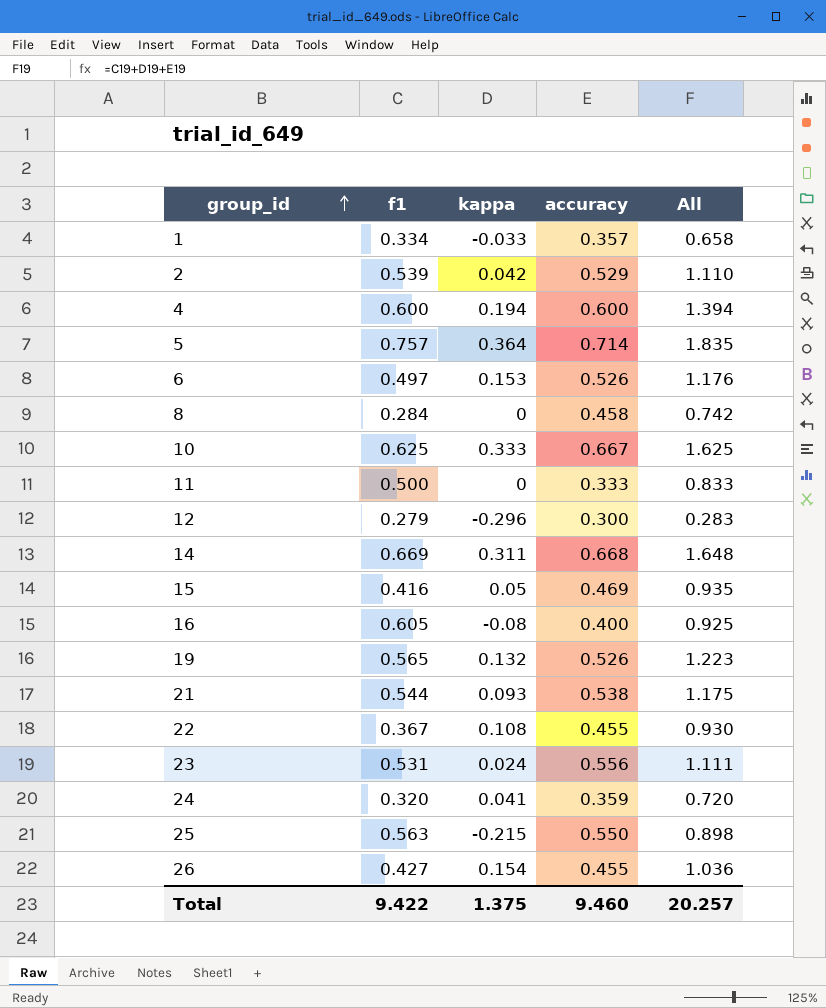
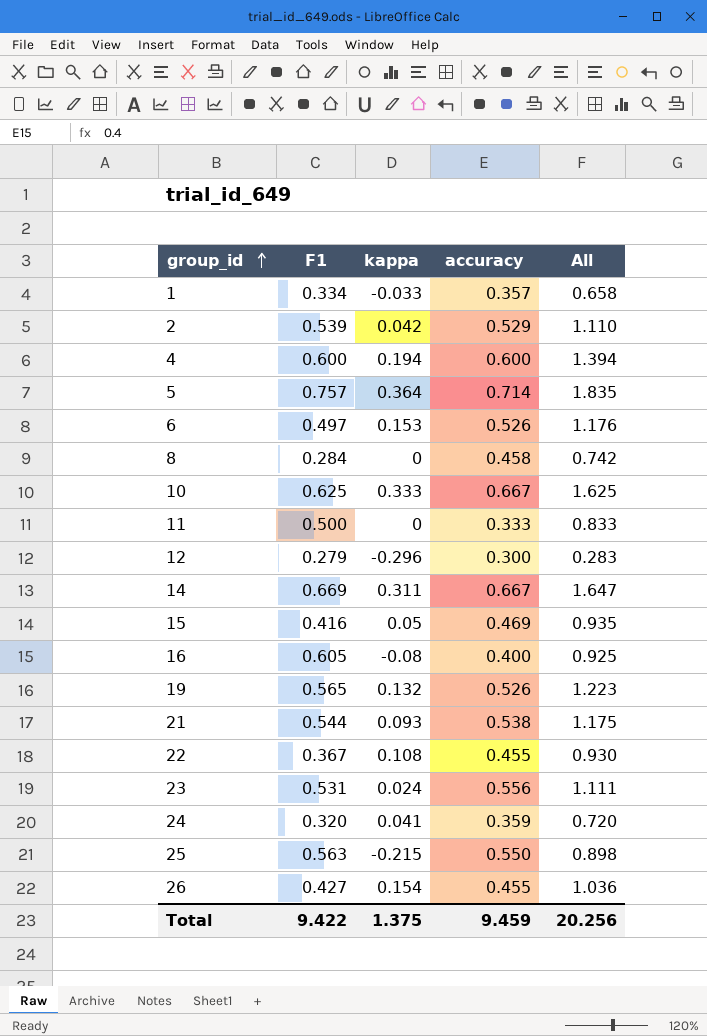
column name: f1 -> F1
14 | accuracy: 0.668 -> 0.667
14 | All: 1.648 -> 1.647
Total | accuracy: 9.460 -> 9.459
Total | All: 20.257 -> 20.256

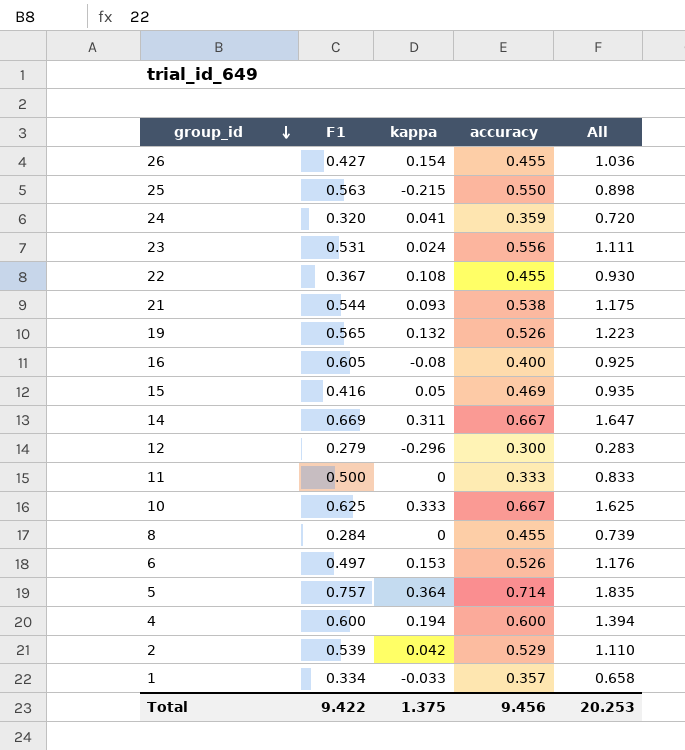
row order: group_id ascending -> group_id descending
8 | accuracy: 0.458 -> 0.455
8 | All: 0.742 -> 0.739
Total | accuracy: 9.459 -> 9.456
Total | All: 20.256 -> 20.253

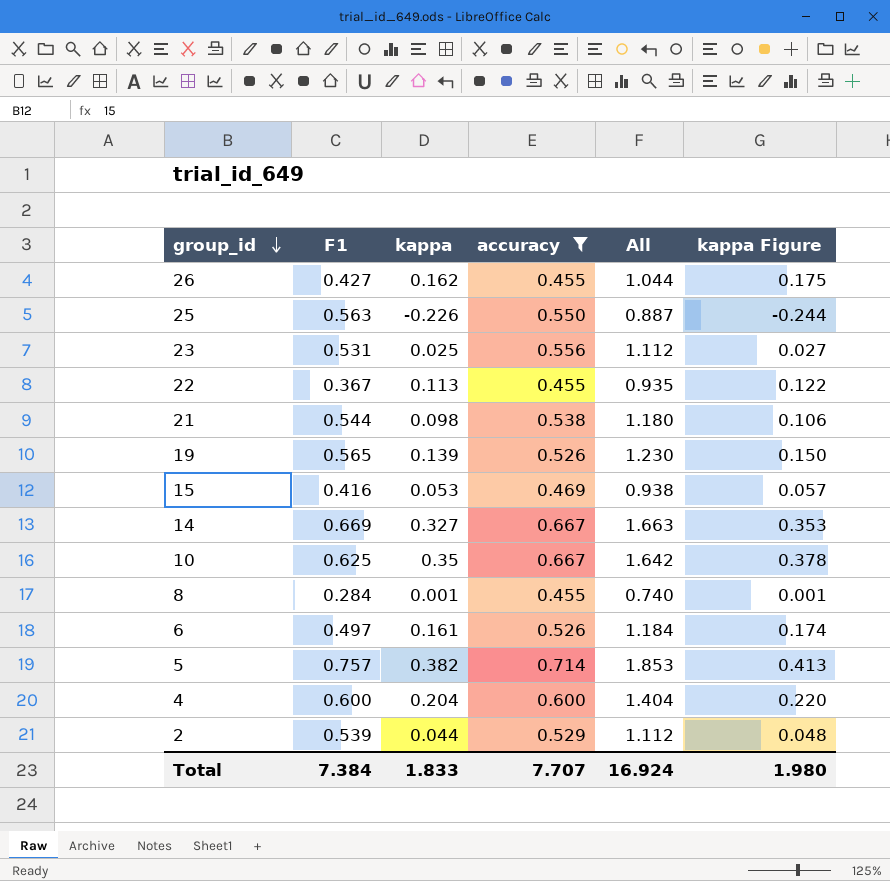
filter: none -> accuracy >= 0.455
column kappa Figure | formula: none -> [kappa] * 1.08
26 | kappa: 0.154 -> 0.162
26 | All: 1.036 -> 1.044
25 | kappa: -0.215 -> -0.226
25 | All: 0.898 -> 0.887
23 | kappa: 0.024 -> 0.025
23 | All: 1.111 -> 1.112
22 | kappa: 0.108 -> 0.113
22 | All: 0.930 -> 0.935
21 | kappa: 0.093 -> 0.098
21 | All: 1.175 -> 1.180
19 | kappa: 0.132 -> 0.139
19 | All: 1.223 -> 1.230
15 | kappa: 0.05 -> 0.053
15 | All: 0.935 -> 0.938
14 | kappa: 0.311 -> 0.327
14 | All: 1.647 -> 1.663
10 | kappa: 0.333 -> 0.35
10 | All: 1.625 -> 1.642
8 | kappa: 0 -> 0.001
8 | All: 0.739 -> 0.740
6 | kappa: 0.153 -> 0.161
6 | All: 1.176 -> 1.184
5 | kappa: 0.364 -> 0.382
5 | All: 1.835 -> 1.853
4 | kappa: 0.194 -> 0.204
4 | All: 1.394 -> 1.404
2 | kappa: 0.042 -> 0.044
2 | All: 1.110 -> 1.112
Total | F1: 9.422 -> 7.384
Total | kappa: 1.375 -> 1.833
Total | accuracy: 9.456 -> 7.707
Total | All: 20.253 -> 16.924

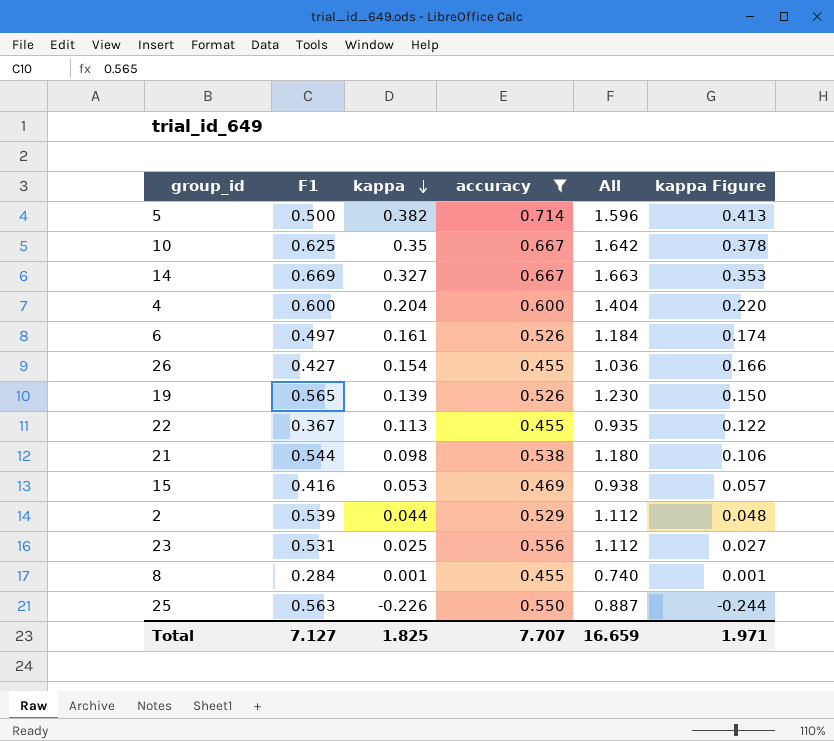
row order: group_id descending -> kappa descending
5 | F1: 0.757 -> 0.500
5 | All: 1.853 -> 1.596
26 | kappa: 0.162 -> 0.154
26 | All: 1.044 -> 1.036
26 | kappa Figure: 0.175 -> 0.166
Total | F1: 7.384 -> 7.127
Total | kappa: 1.833 -> 1.825
Total | All: 16.924 -> 16.659
Total | kappa Figure: 1.980 -> 1.971

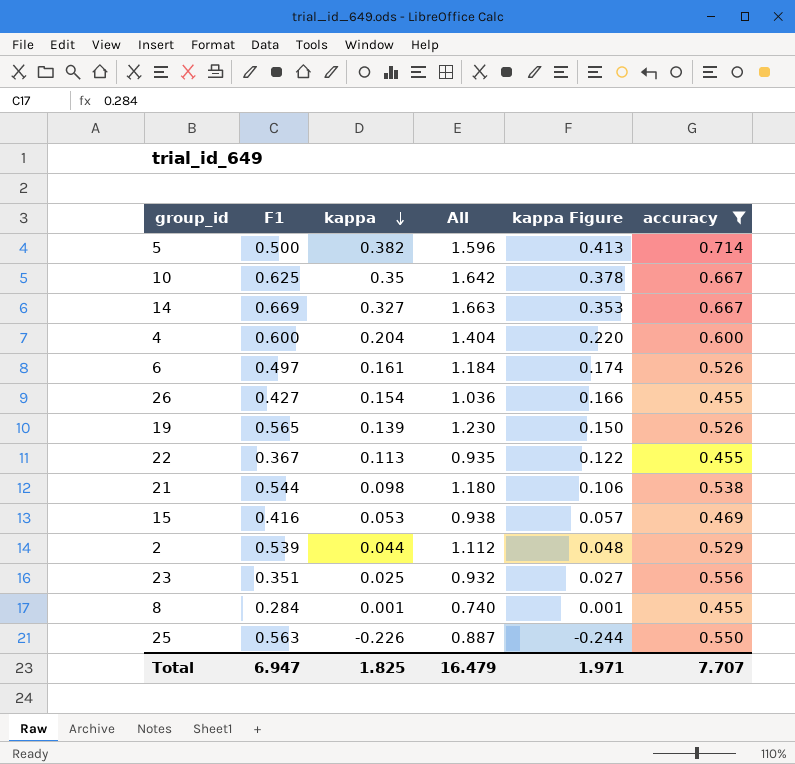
column accuracy | position: 4 -> 6
23 | F1: 0.531 -> 0.351
23 | All: 1.112 -> 0.932
Total | F1: 7.127 -> 6.947
Total | All: 16.659 -> 16.479

